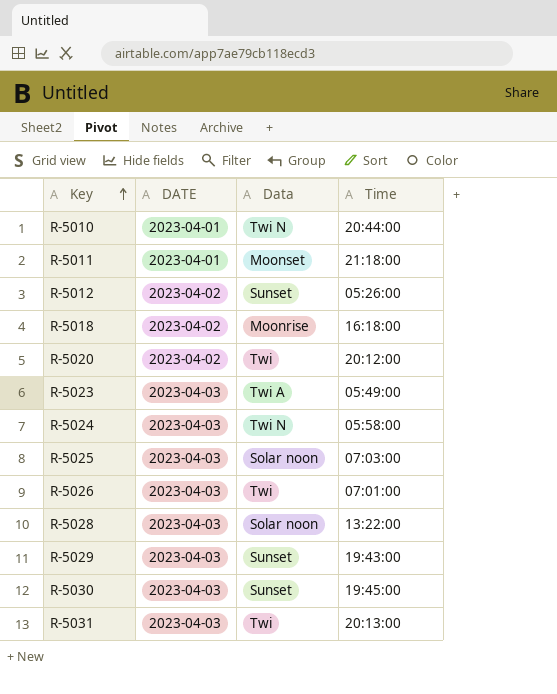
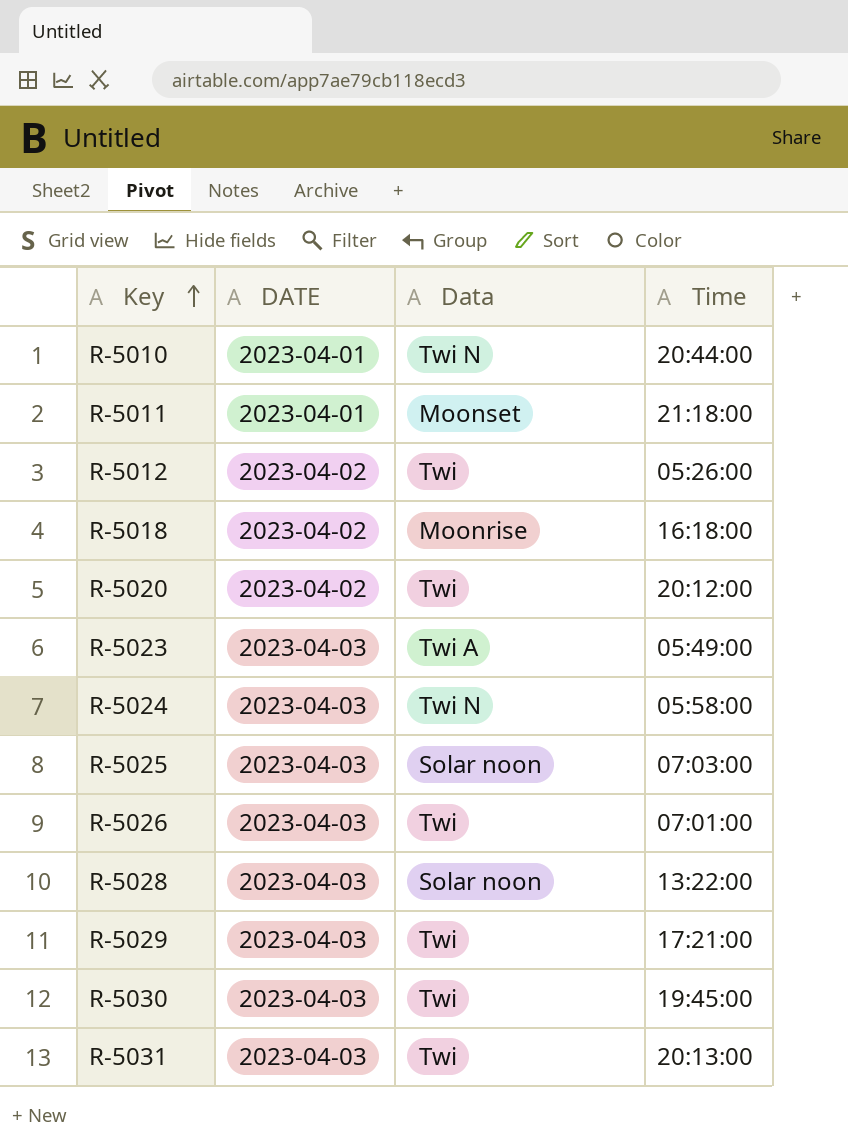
R-5012 | Data: Sunset -> Twi
R-5029 | Data: Sunset -> Twi
R-5029 | Time: 19:43:00 -> 17:21:00
R-5030 | Data: Sunset -> Twi

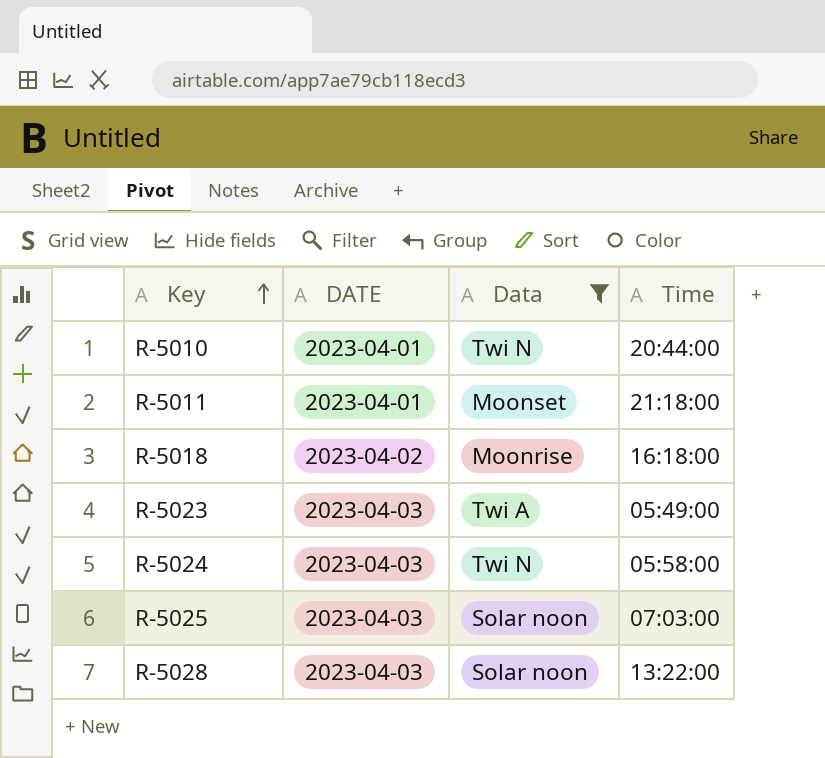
filter: none -> Data != Twi

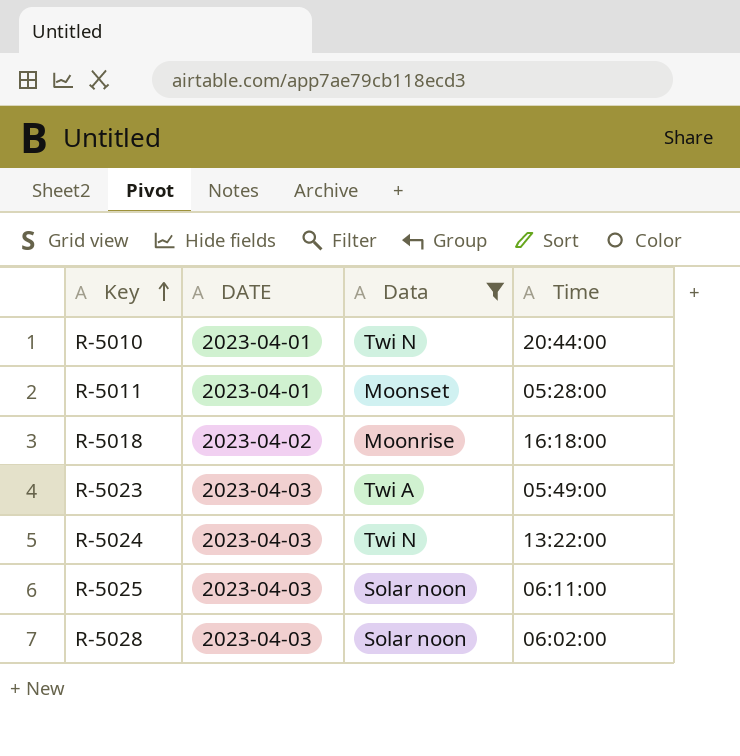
R-5011 | Time: 21:18:00 -> 05:28:00
R-5024 | Time: 05:58:00 -> 13:22:00
R-5025 | Time: 07:03:00 -> 06:11:00
R-5028 | Time: 13:22:00 -> 06:02:00

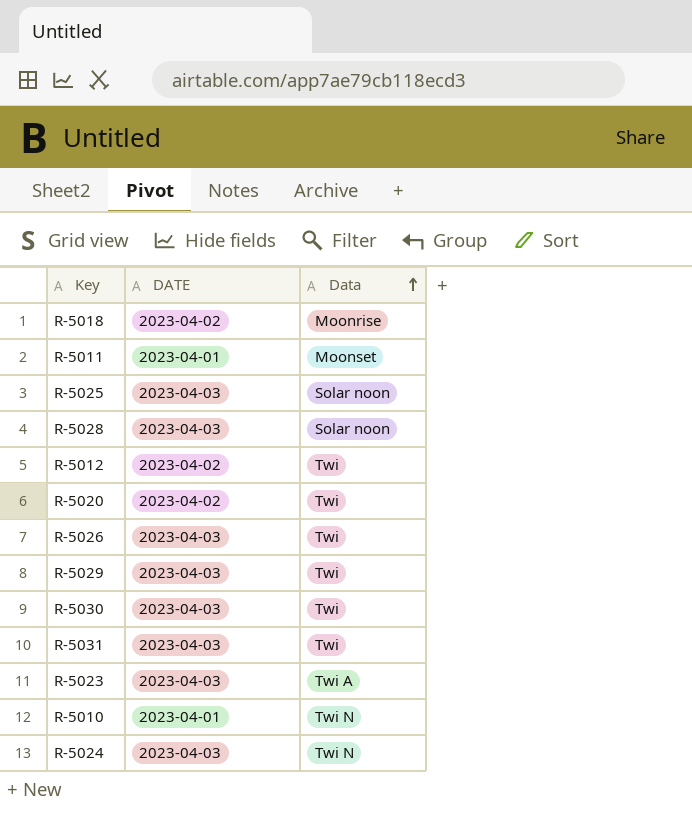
filter: Data != Twi -> none
row order: Key ascending -> Data ascending
column Time | position: 4 -> none

